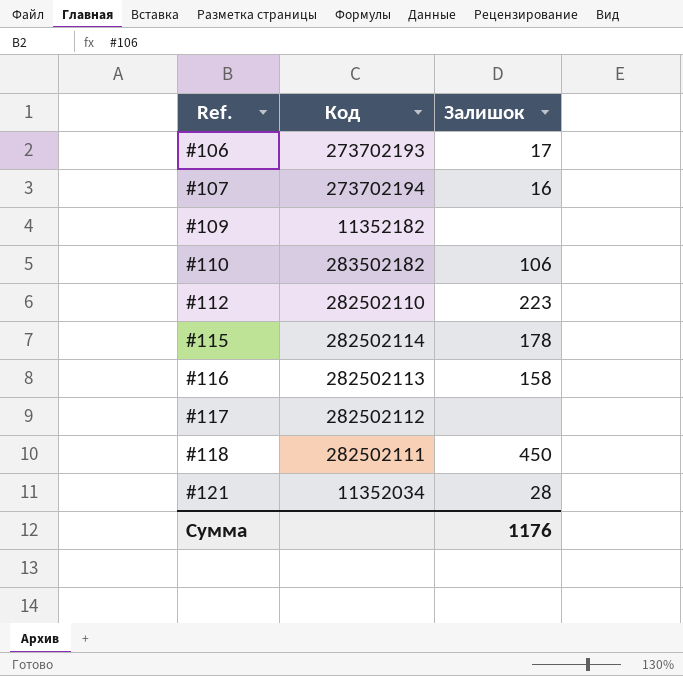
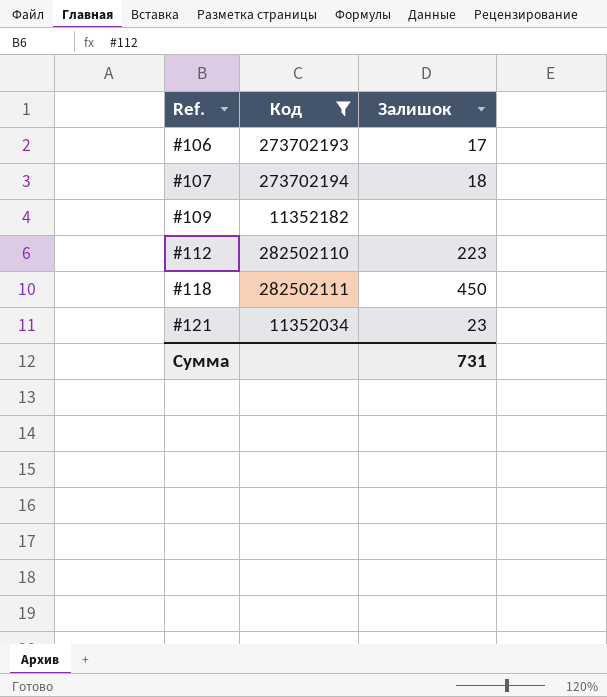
filter: none -> Код <= 282502111
#107 | Залишок: 16 -> 18
#121 | Залишок: 28 -> 23
Сумма | Залишок: 1176 -> 731

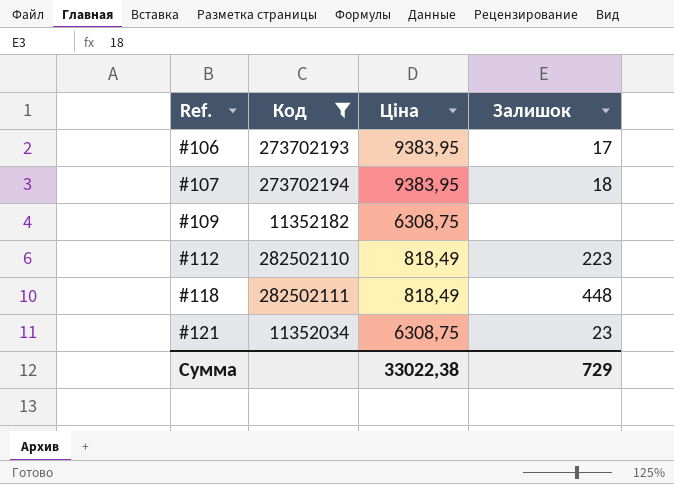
column Ціна | position: none -> 3
#118 | Залишок: 450 -> 448
Сумма | Залишок: 731 -> 729

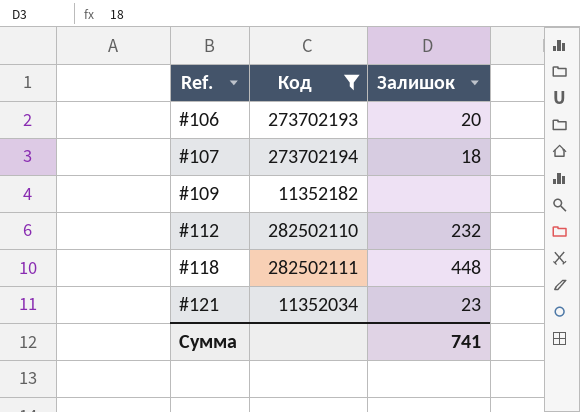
column Ціна | position: 3 -> none
#106 | Залишок: 17 -> 20
#112 | Залишок: 223 -> 232
Сумма | Залишок: 729 -> 741

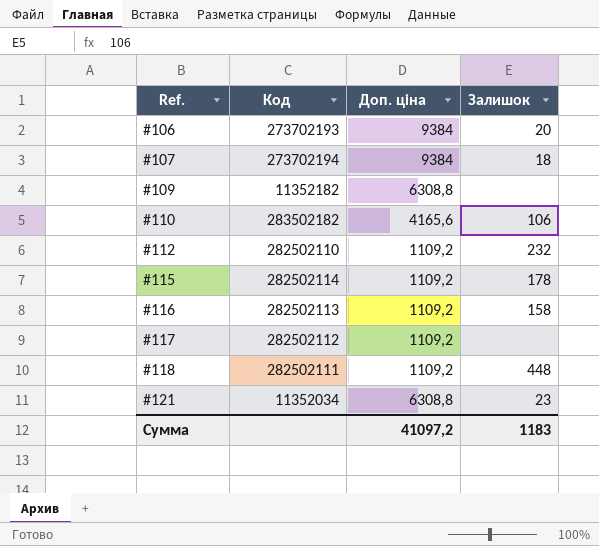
filter: Код <= 282502111 -> none
column Доп. ціна | position: none -> 3
Сумма | Залишок: 741 -> 1183

